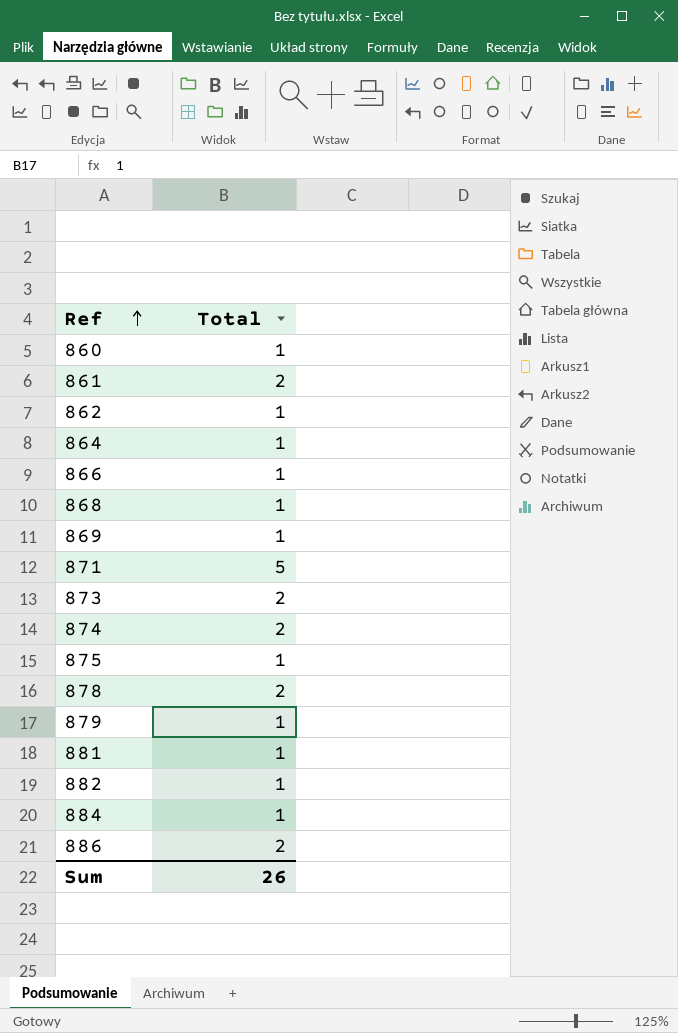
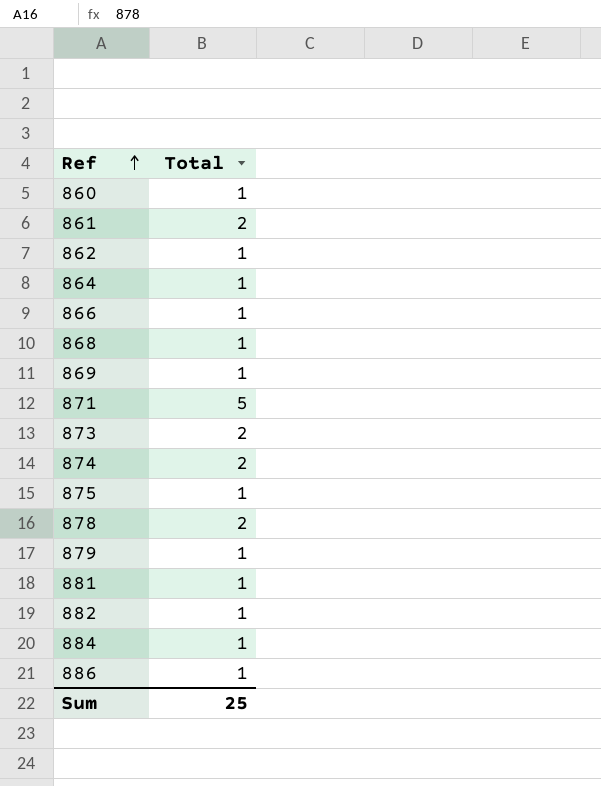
886 | Total: 2 -> 1
Sum | Total: 26 -> 25

